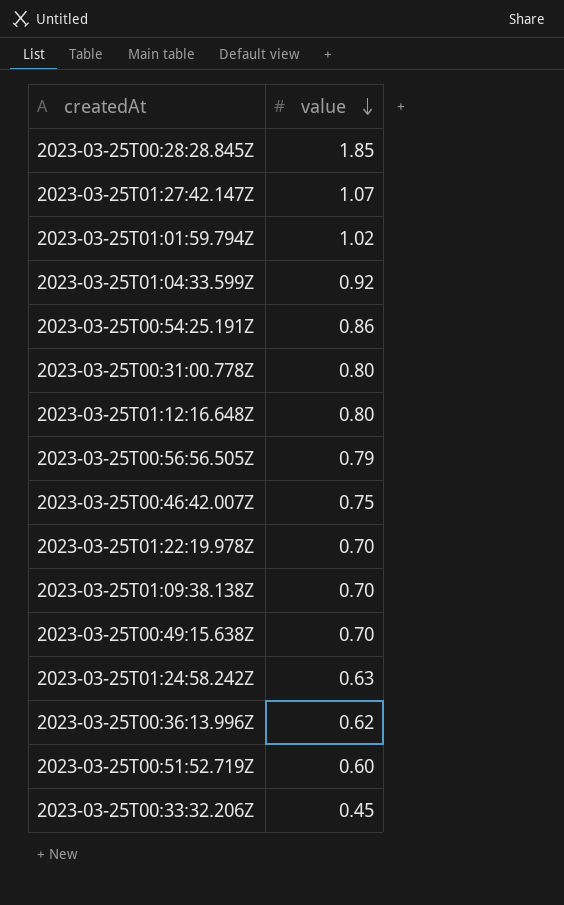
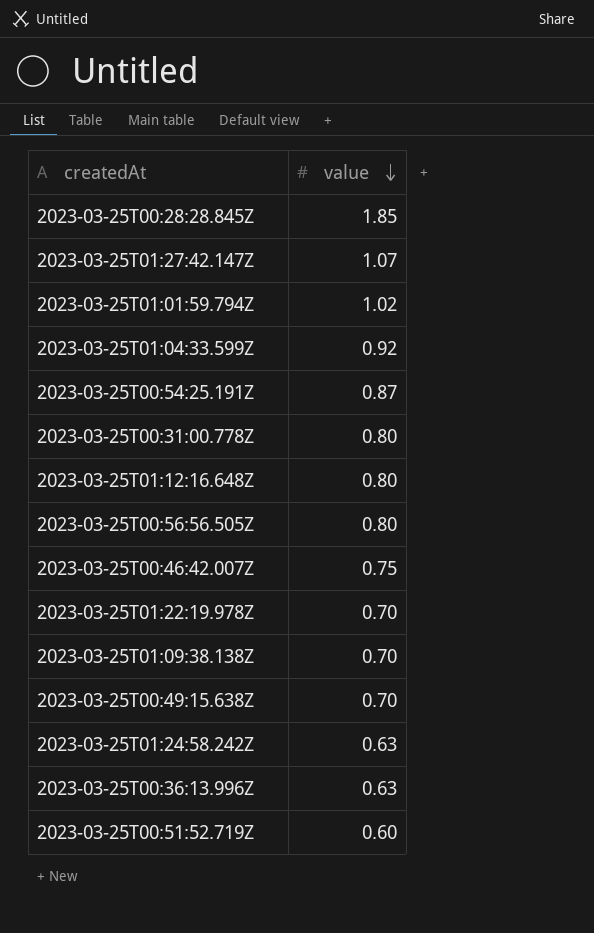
row 2023-03-25T00:33:32.206Z: 0.45 -> none
2023-03-25T00:54:25.191Z | value: 0.86 -> 0.87
2023-03-25T00:56:56.505Z | value: 0.79 -> 0.80
2023-03-25T00:36:13.996Z | value: 0.62 -> 0.63

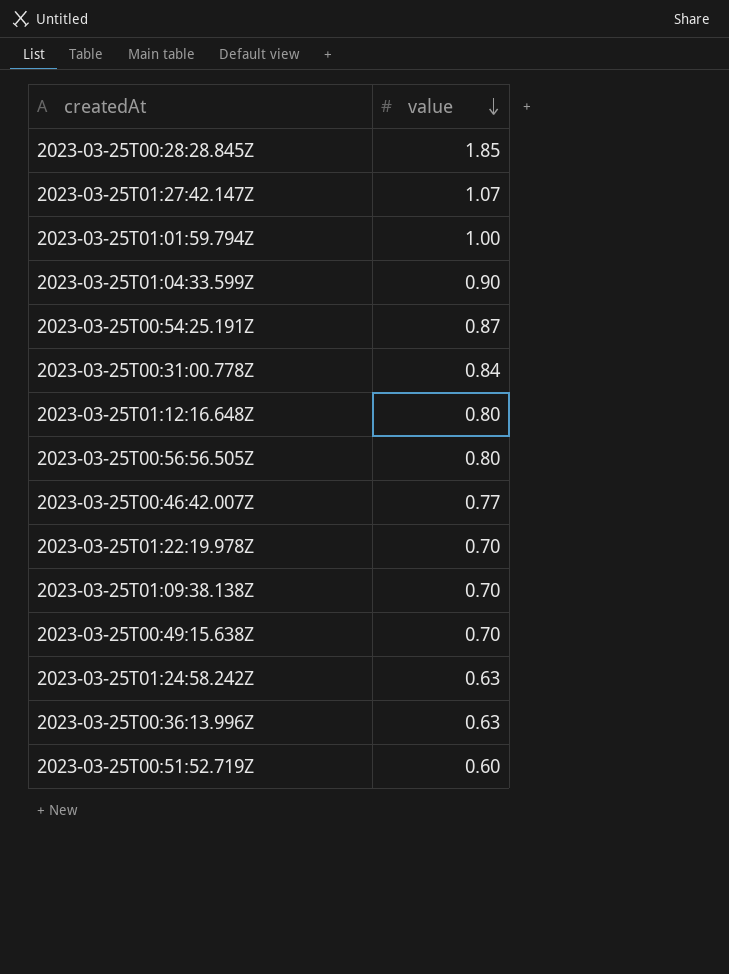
2023-03-25T01:01:59.794Z | value: 1.02 -> 1.00
2023-03-25T01:04:33.599Z | value: 0.92 -> 0.90
2023-03-25T00:31:00.778Z | value: 0.80 -> 0.84
2023-03-25T00:46:42.007Z | value: 0.75 -> 0.77

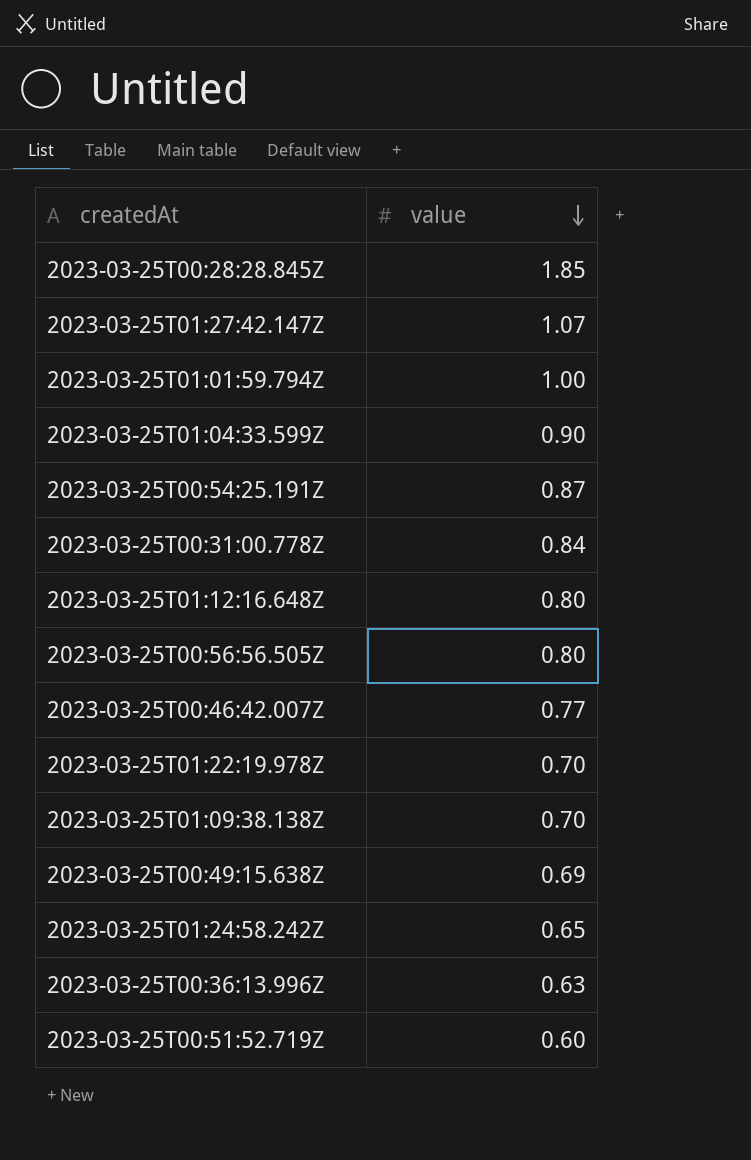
2023-03-25T00:49:15.638Z | value: 0.70 -> 0.69
2023-03-25T01:24:58.242Z | value: 0.63 -> 0.65

